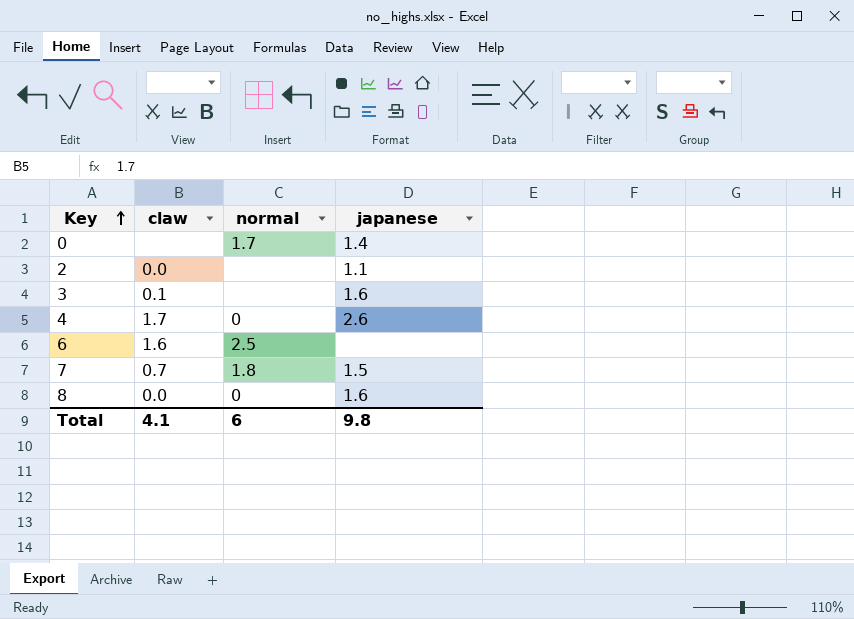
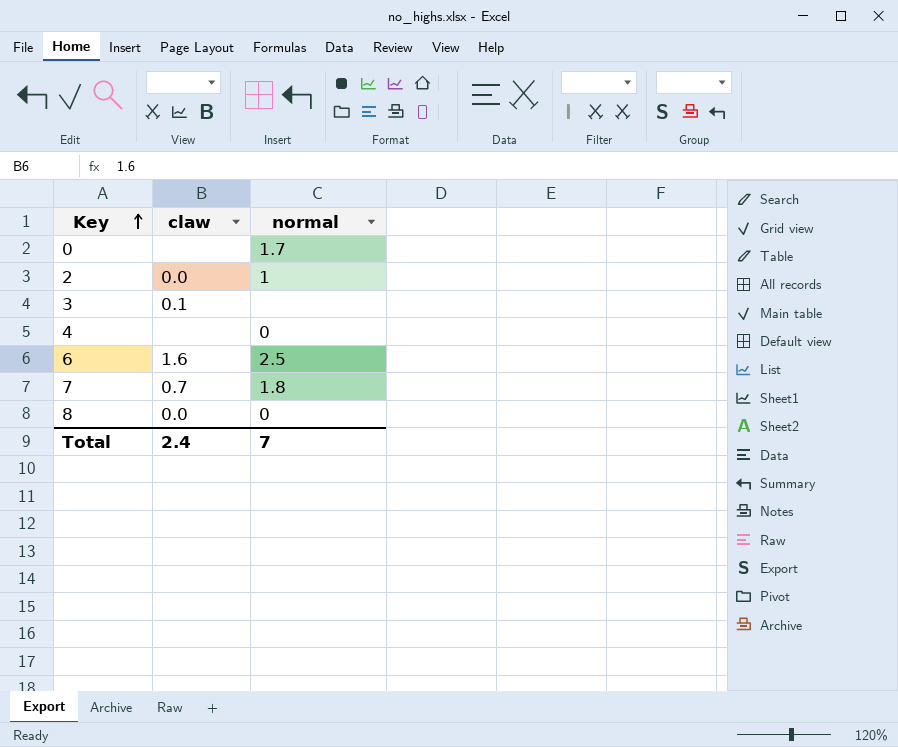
column japanese | position: 4 -> none
2 | normal: none -> 1
4 | claw: 1.7 -> none
Total | claw: 4.1 -> 2.4
Total | normal: 6 -> 7

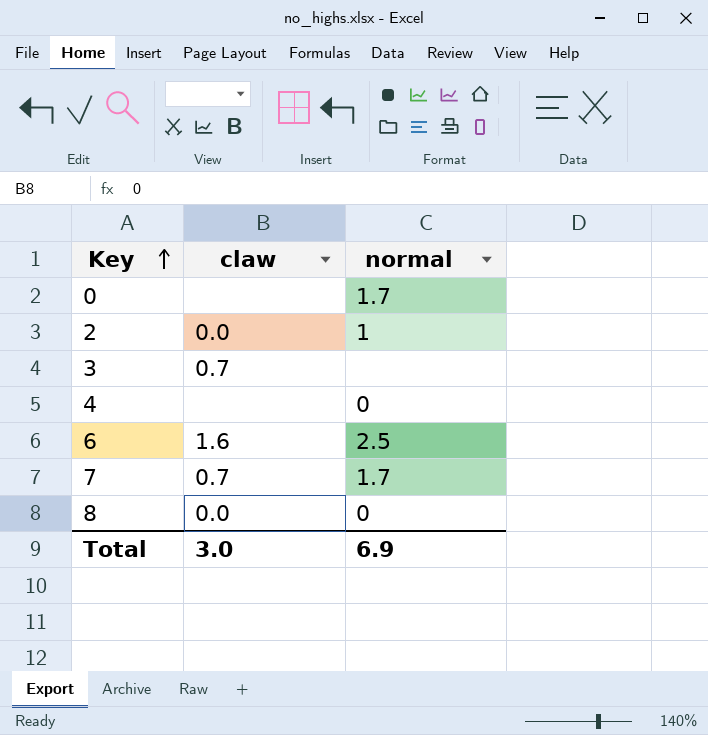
3 | claw: 0.1 -> 0.7
7 | normal: 1.8 -> 1.7
Total | claw: 2.4 -> 3.0
Total | normal: 7 -> 6.9

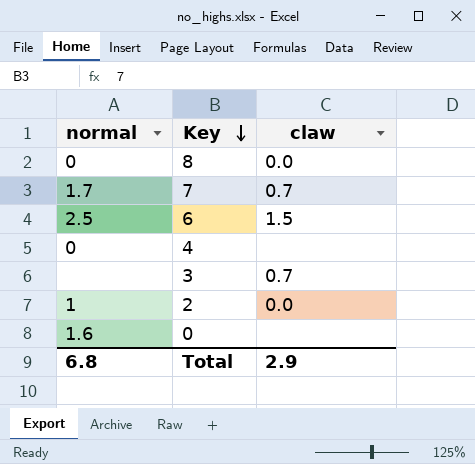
row order: Key ascending -> Key descending
column normal | position: 3 -> 1
6 | claw: 1.6 -> 1.5
0 | normal: 1.7 -> 1.6
Total | normal: 6.9 -> 6.8
Total | claw: 3.0 -> 2.9

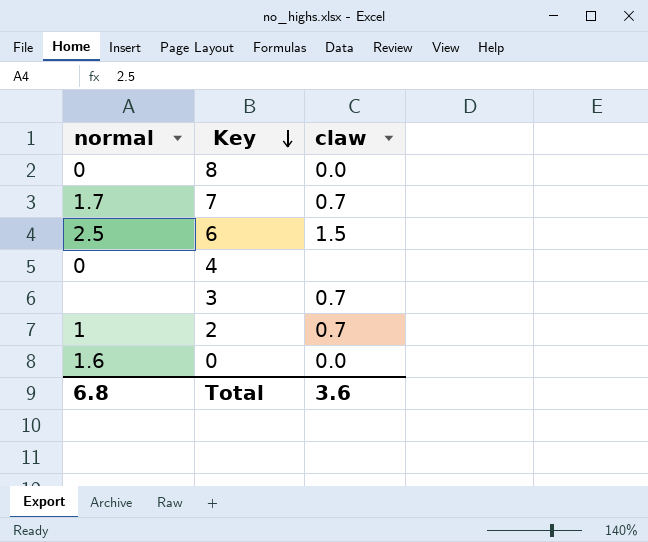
2 | claw: 0.0 -> 0.7
0 | claw: none -> 0.0
Total | claw: 2.9 -> 3.6

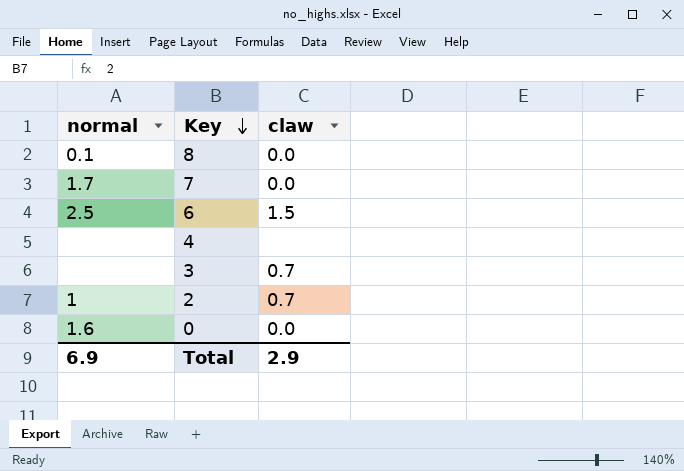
8 | normal: 0 -> 0.1
7 | claw: 0.7 -> 0.0
4 | normal: 0 -> none
Total | normal: 6.8 -> 6.9
Total | claw: 3.6 -> 2.9

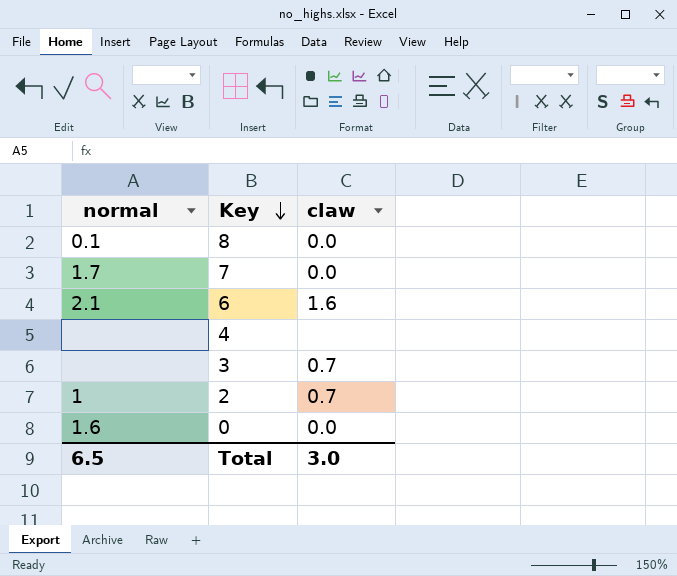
6 | normal: 2.5 -> 2.1
6 | claw: 1.5 -> 1.6
Total | normal: 6.9 -> 6.5
Total | claw: 2.9 -> 3.0

